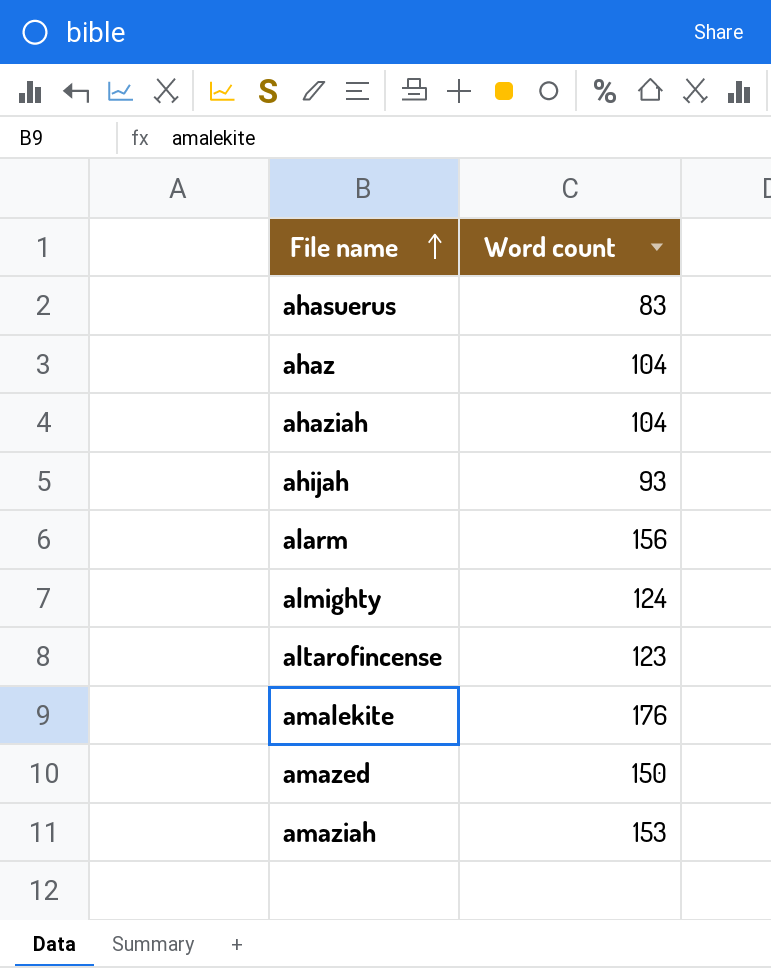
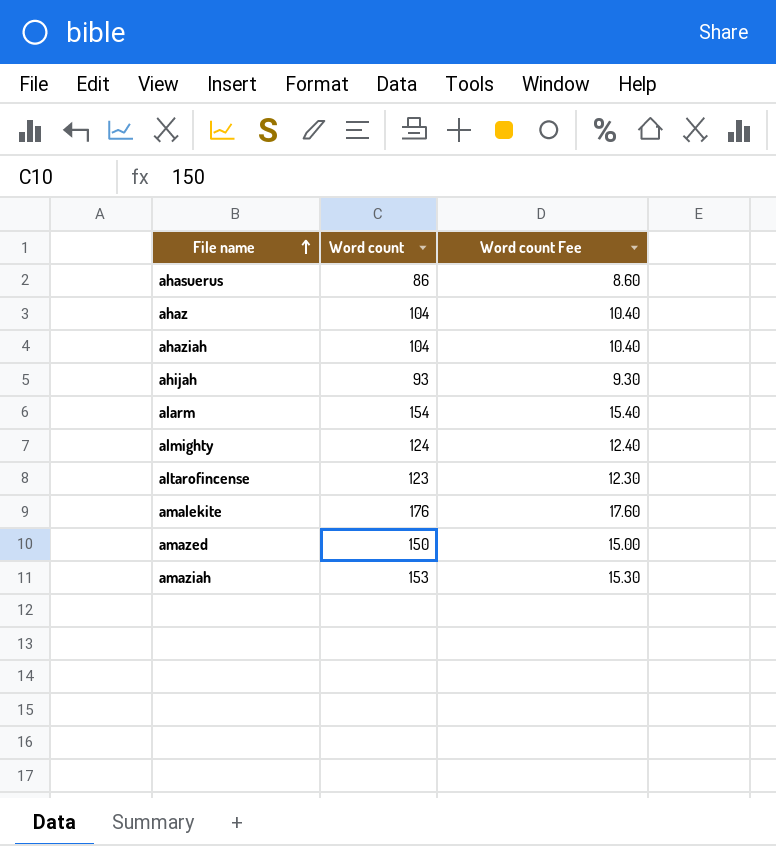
column Word count Fee | formula: none -> [Word count] * 0.1
ahasuerus | Word count: 83 -> 86
alarm | Word count: 156 -> 154

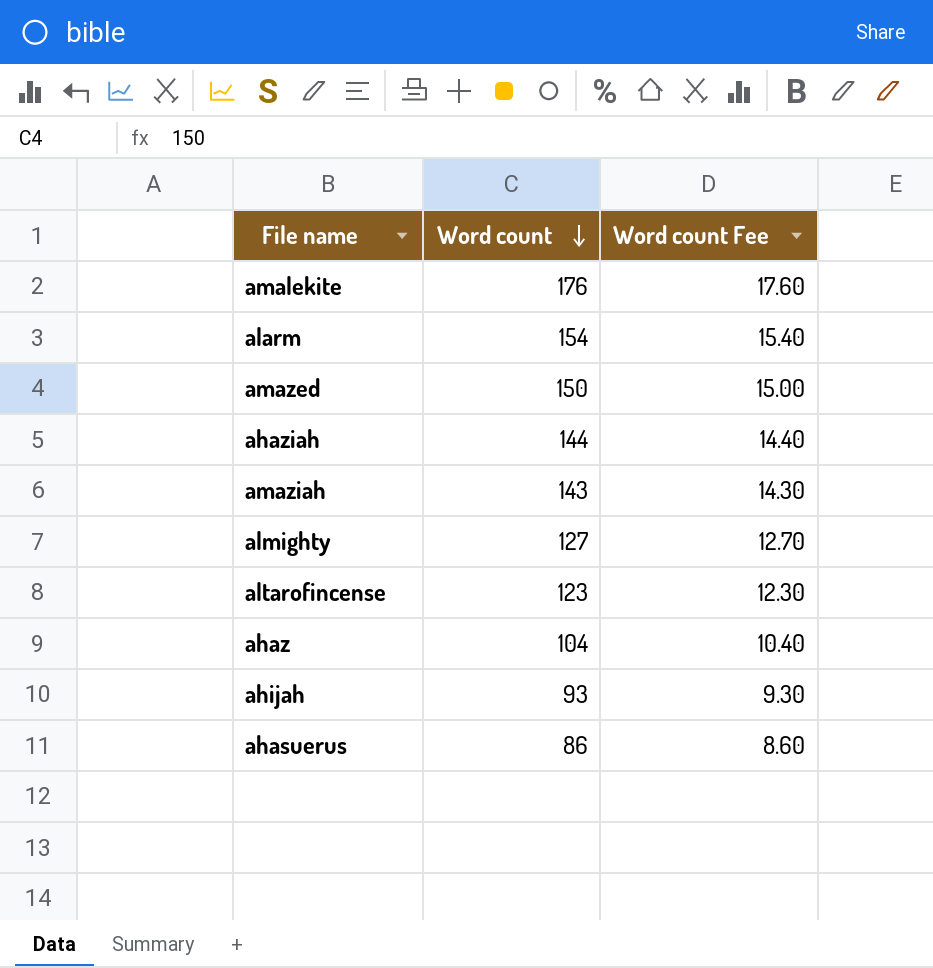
row order: File name ascending -> Word count descending
ahaziah | Word count: 104 -> 144
ahaziah | Word count Fee: 10.40 -> 14.40
amaziah | Word count: 153 -> 143
amaziah | Word count Fee: 15.30 -> 14.30
almighty | Word count: 124 -> 127
almighty | Word count Fee: 12.40 -> 12.70

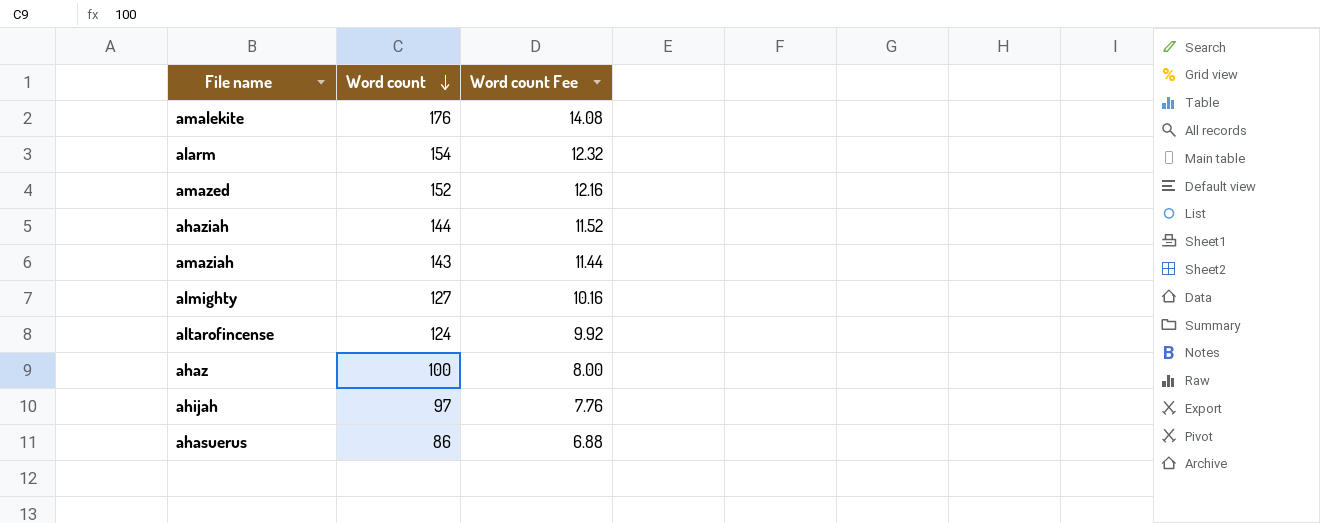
column Word count Fee | formula: [Word count] * 0.1 -> [Word count] * 0.08
amazed | Word count: 150 -> 152
altarofincense | Word count: 123 -> 124
ahaz | Word count: 104 -> 100
ahijah | Word count: 93 -> 97

